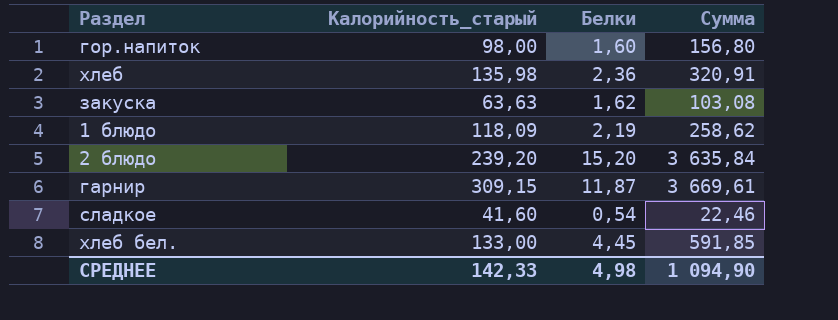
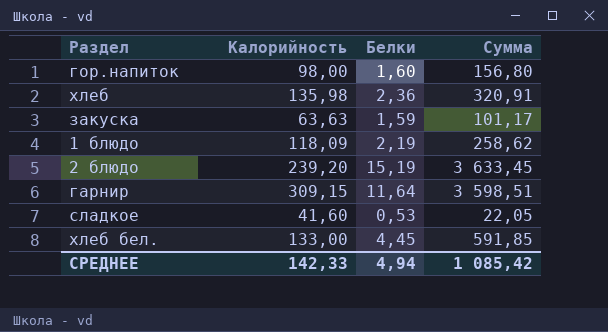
column name: Калорийность_старый -> Калорийность
закуска | Белки: 1,62 -> 1,59
закуска | Сумма: 103,08 -> 101,17
2 блюдо | Белки: 15,20 -> 15,19
2 блюдо | Сумма: 3 635,84 -> 3 633,45
гарнир | Белки: 11,87 -> 11,64
гарнир | Сумма: 3 669,61 -> 3 598,51
сладкое | Белки: 0,54 -> 0,53
сладкое | Сумма: 22,46 -> 22,05
СРЕДНЕЕ | Белки: 4,98 -> 4,94
СРЕДНЕЕ | Сумма: 1 094,90 -> 1 085,42

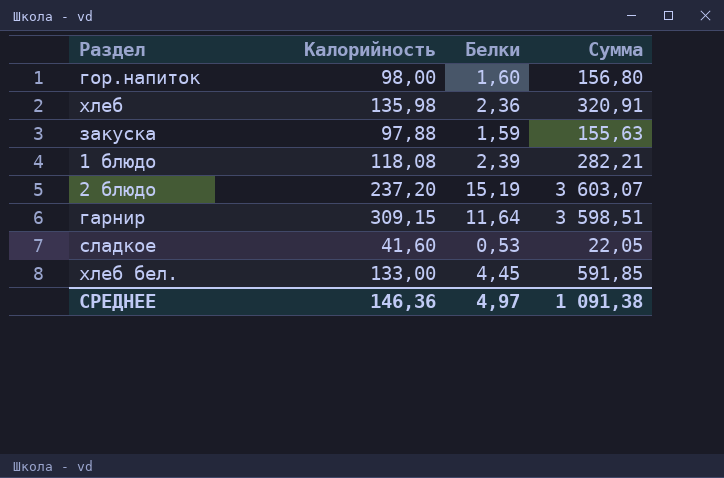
закуска | Калорийность: 63,63 -> 97,88
закуска | Сумма: 101,17 -> 155,63
1 блюдо | Калорийность: 118,09 -> 118,08
1 блюдо | Белки: 2,19 -> 2,39
1 блюдо | Сумма: 258,62 -> 282,21
2 блюдо | Калорийность: 239,20 -> 237,20
2 блюдо | Сумма: 3 633,45 -> 3 603,07
СРЕДНЕЕ | Калорийность: 142,33 -> 146,36
СРЕДНЕЕ | Белки: 4,94 -> 4,97
СРЕДНЕЕ | Сумма: 1 085,42 -> 1 091,38

